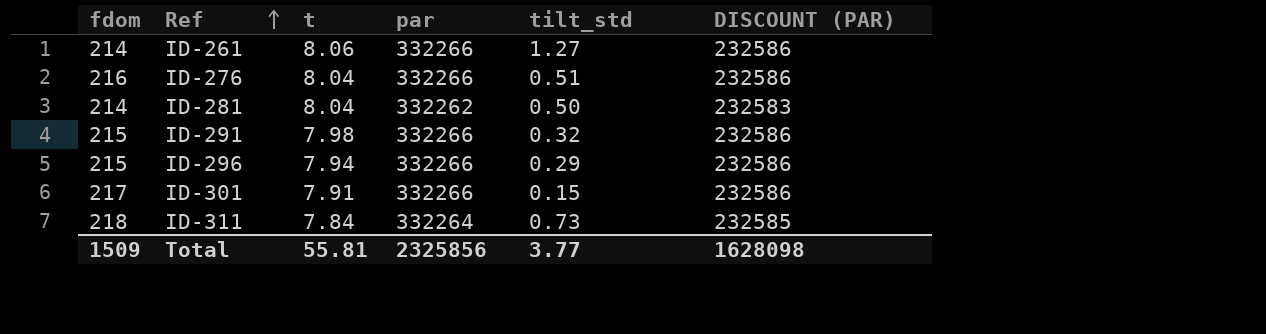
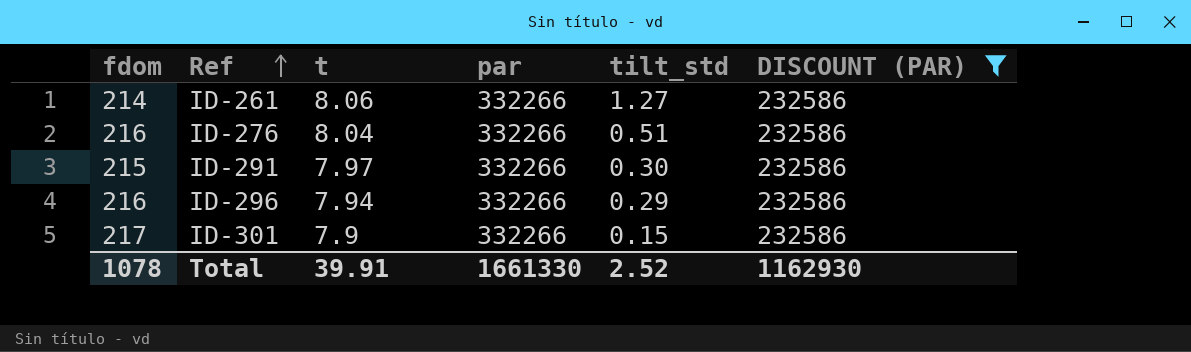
filter: none -> DISCOUNT (PAR) = 232586
ID-291 | t: 7.98 -> 7.97
ID-291 | tilt_std: 0.32 -> 0.30
ID-296 | fdom: 215 -> 216
ID-301 | t: 7.91 -> 7.9
Total | fdom: 1509 -> 1078
Total | t: 55.81 -> 39.91
Total | par: 2325856 -> 1661330
Total | tilt_std: 3.77 -> 2.52
Total | DISCOUNT (PAR): 1628098 -> 1162930

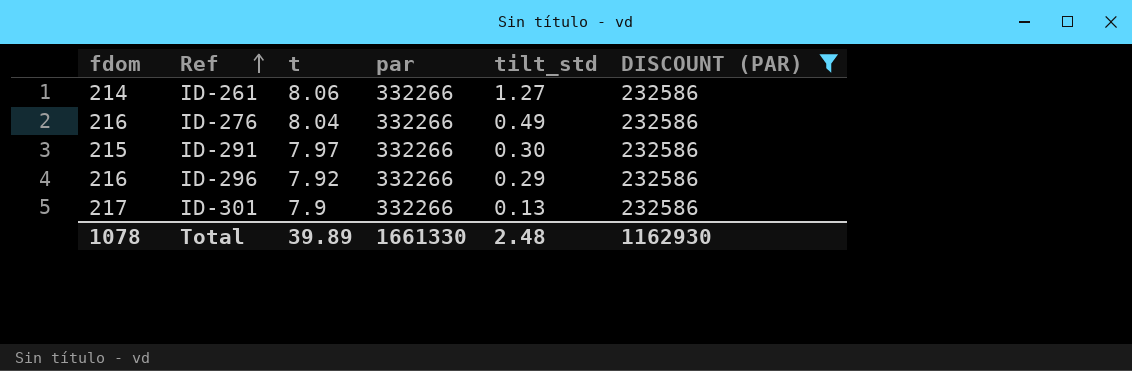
ID-276 | tilt_std: 0.51 -> 0.49
ID-296 | t: 7.94 -> 7.92
ID-301 | tilt_std: 0.15 -> 0.13
Total | t: 39.91 -> 39.89
Total | tilt_std: 2.52 -> 2.48

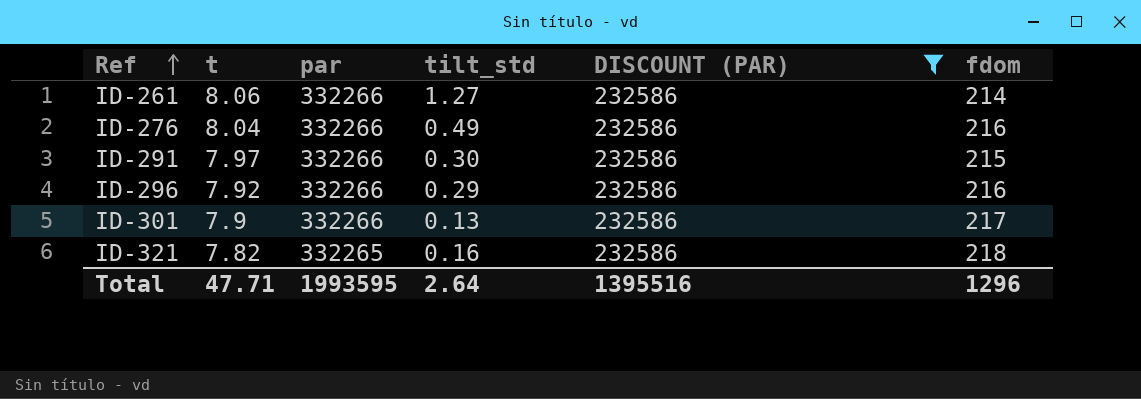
column fdom | position: 1 -> 6
row ID-321: none -> 7.82 | 332265 | 0.16 | 232586 | 218
Total | t: 39.89 -> 47.71
Total | par: 1661330 -> 1993595
Total | tilt_std: 2.48 -> 2.64
Total | DISCOUNT (PAR): 1162930 -> 1395516
Total | fdom: 1078 -> 1296

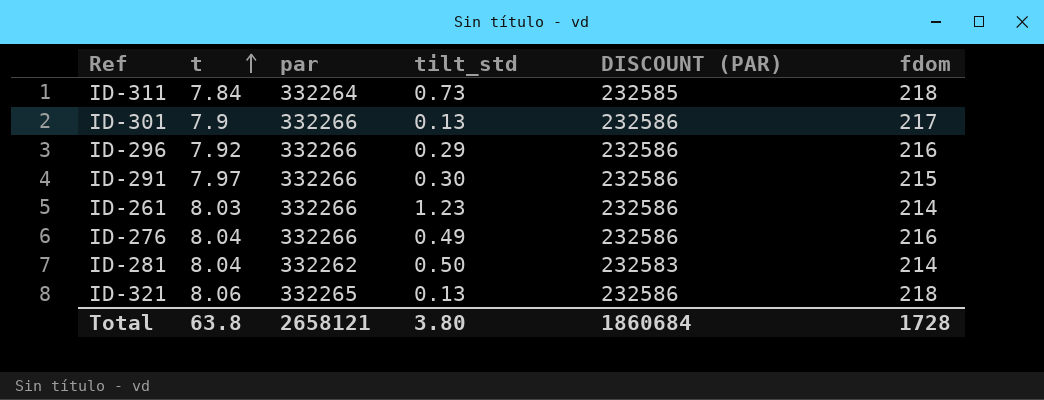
filter: DISCOUNT (PAR) = 232586 -> none
row order: Ref ascending -> t ascending
ID-261 | t: 8.06 -> 8.03
ID-261 | tilt_std: 1.27 -> 1.23
ID-321 | t: 7.82 -> 8.06
ID-321 | tilt_std: 0.16 -> 0.13
Total | t: 47.71 -> 63.8
Total | par: 1993595 -> 2658121
Total | tilt_std: 2.64 -> 3.80
Total | DISCOUNT (PAR): 1395516 -> 1860684
Total | fdom: 1296 -> 1728

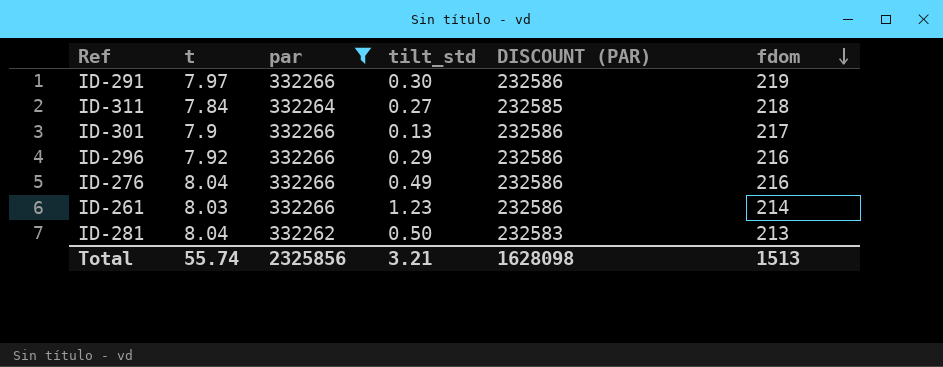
filter: none -> par != 332265
row order: t ascending -> fdom descending
ID-291 | fdom: 215 -> 219
ID-311 | tilt_std: 0.73 -> 0.27
ID-281 | fdom: 214 -> 213
Total | t: 63.8 -> 55.74
Total | par: 2658121 -> 2325856
Total | tilt_std: 3.80 -> 3.21
Total | DISCOUNT (PAR): 1860684 -> 1628098
Total | fdom: 1728 -> 1513

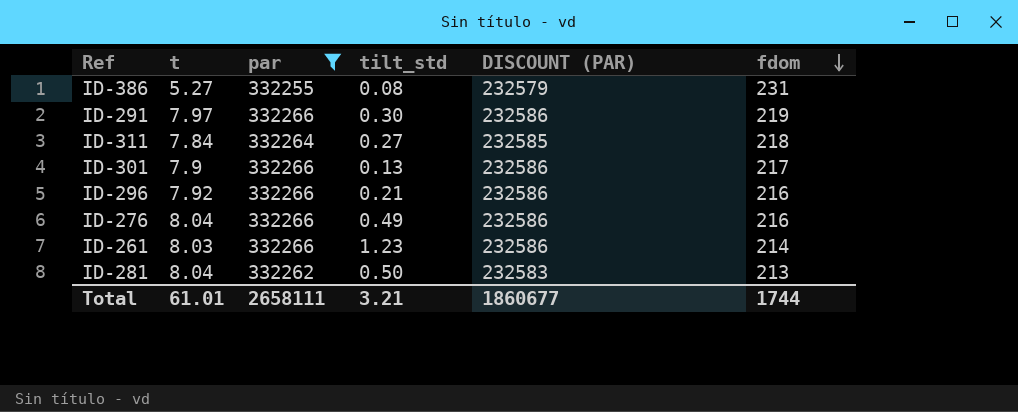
row ID-386: none -> 5.27 | 332255 | 0.08 | 232579 | 231
ID-296 | tilt_std: 0.29 -> 0.21
Total | t: 55.74 -> 61.01
Total | par: 2325856 -> 2658111
Total | DISCOUNT (PAR): 1628098 -> 1860677
Total | fdom: 1513 -> 1744

